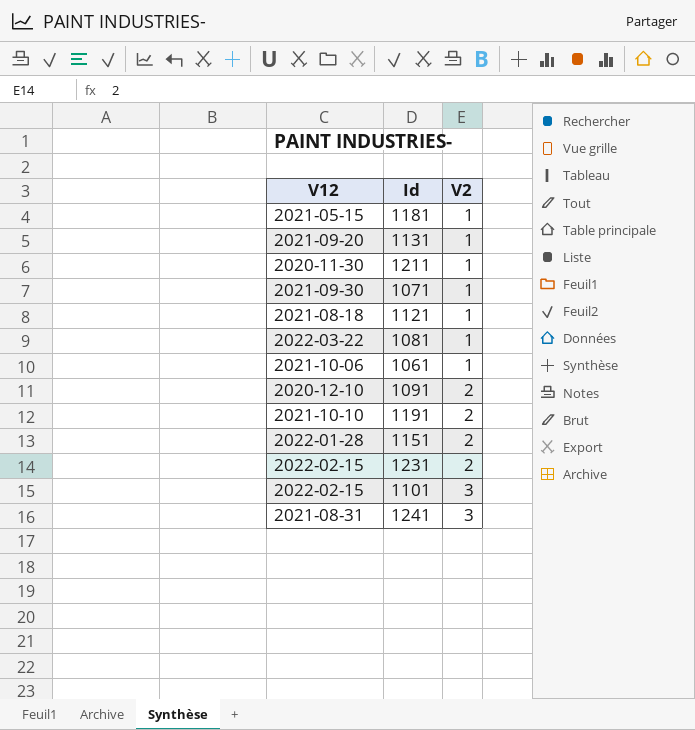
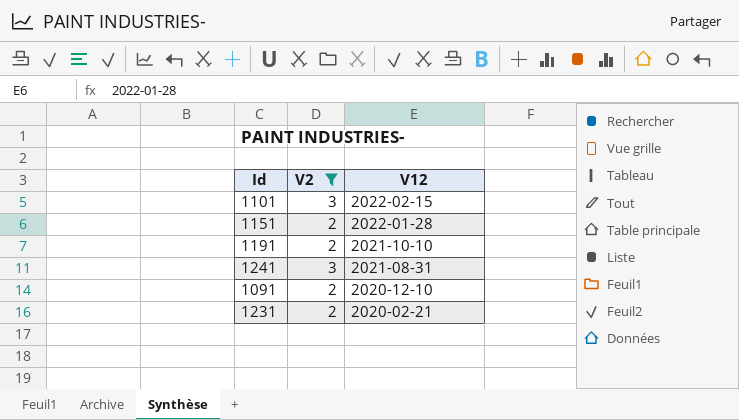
filter: none -> V2 != 1
row order: V2 ascending -> V12 descending
column V12 | position: 1 -> 3
1231 | V12: 2022-02-15 -> 2020-02-21

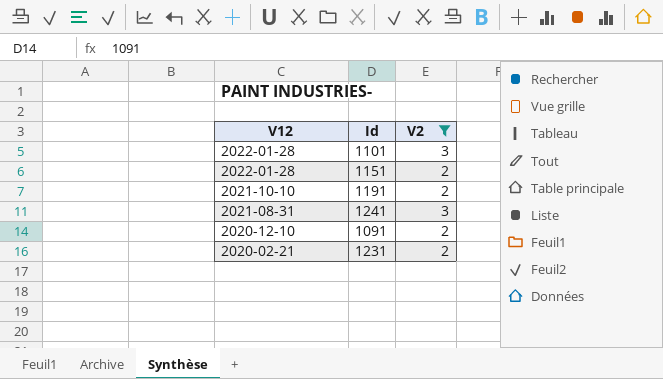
column V12 | position: 3 -> 1
1101 | V12: 2022-02-15 -> 2022-01-28

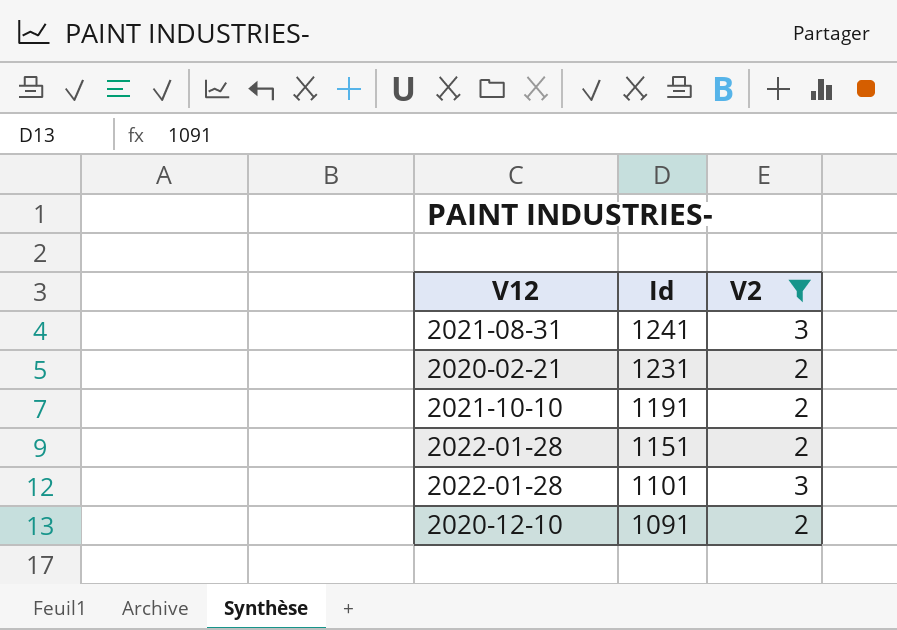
row order: V12 descending -> Id descending

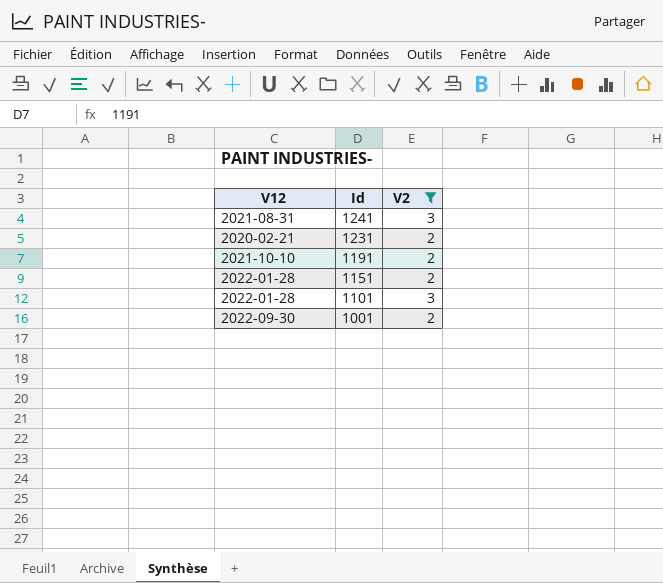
row 1091: 2020-12-10 | 2 -> none
row 1001: none -> 2022-09-30 | 2

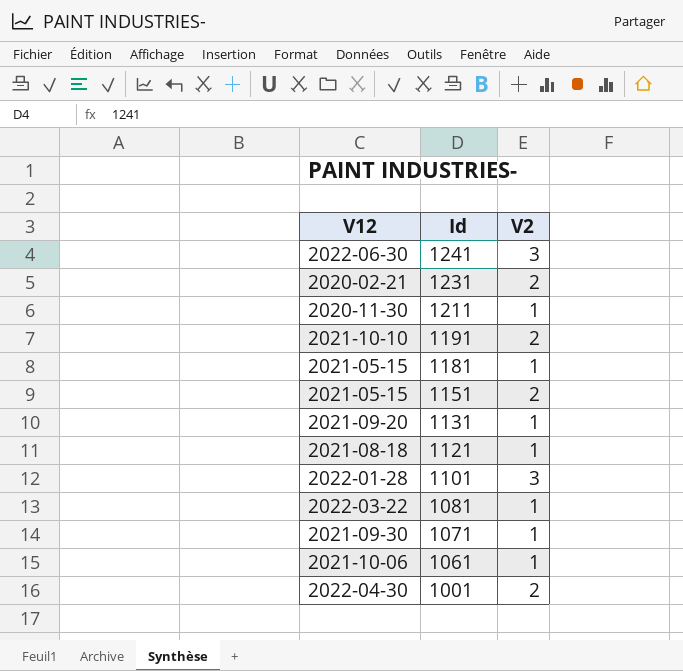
filter: V2 != 1 -> none
1241 | V12: 2021-08-31 -> 2022-06-30
1151 | V12: 2022-01-28 -> 2021-05-15
1001 | V12: 2022-09-30 -> 2022-04-30

